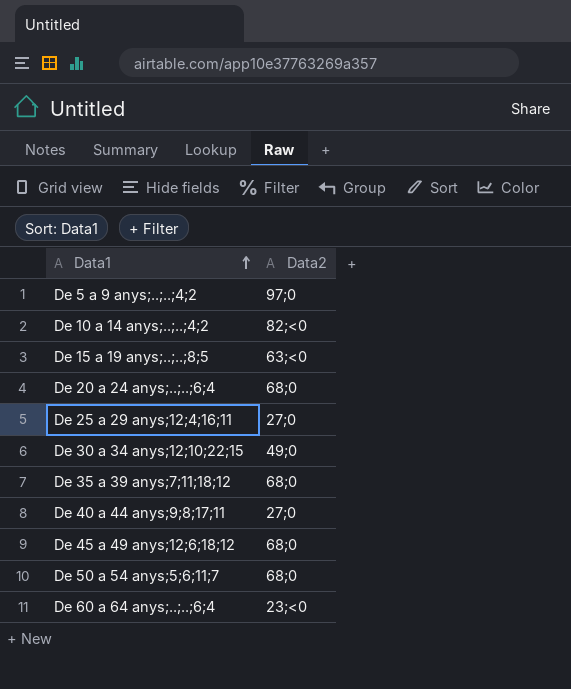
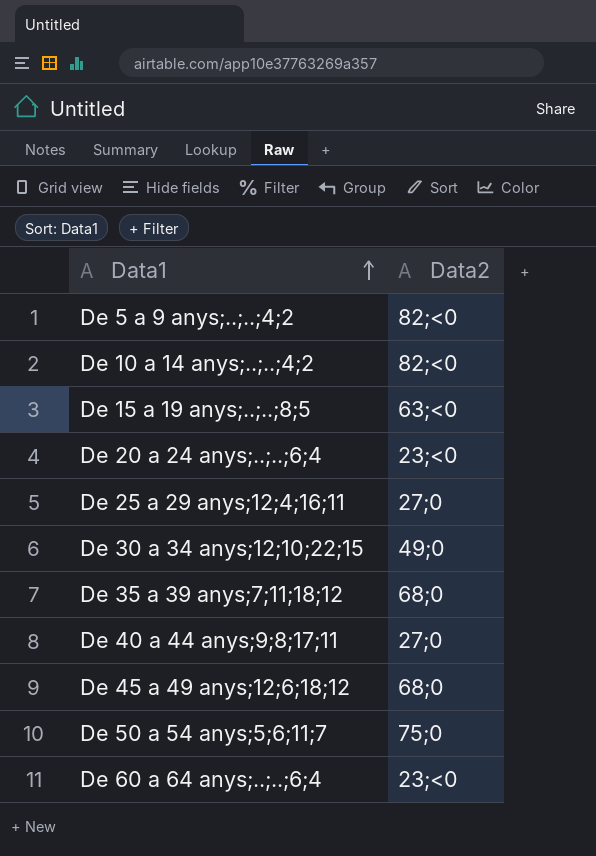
De 5 a 9 anys;..;..;4;2 | Data2: 97;0 -> 82;<0
De 20 a 24 anys;..;..;6;4 | Data2: 68;0 -> 23;<0
De 50 a 54 anys;5;6;11;7 | Data2: 68;0 -> 75;0

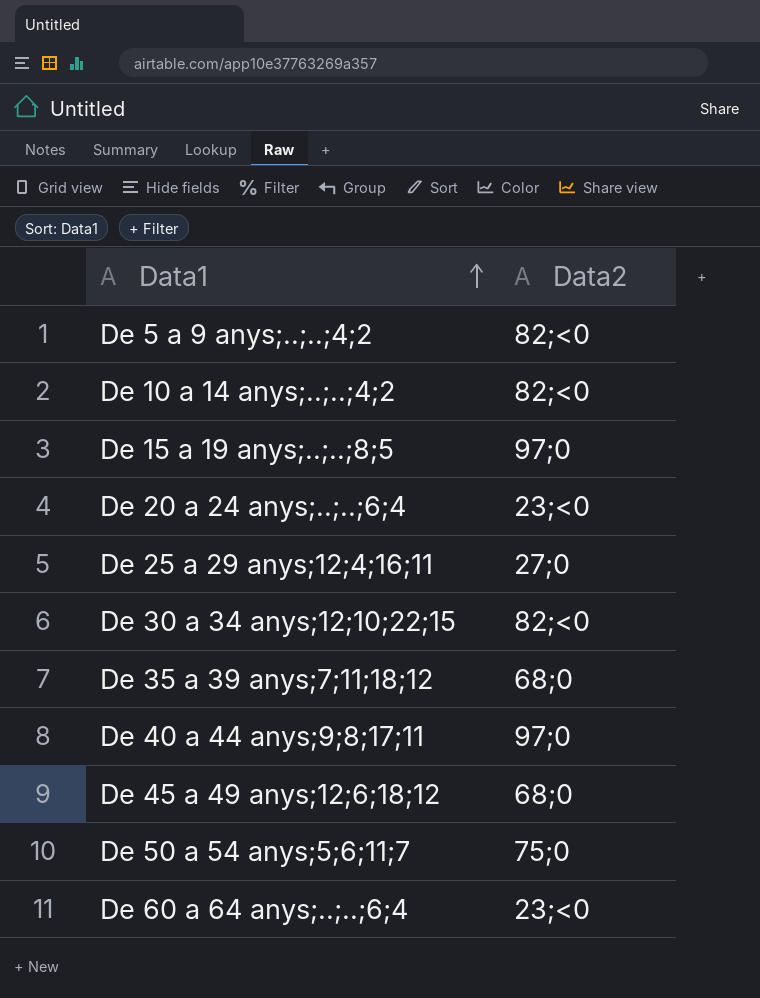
De 15 a 19 anys;..;..;8;5 | Data2: 63;<0 -> 97;0
De 30 a 34 anys;12;10;22;15 | Data2: 49;0 -> 82;<0
De 40 a 44 anys;9;8;17;11 | Data2: 27;0 -> 97;0

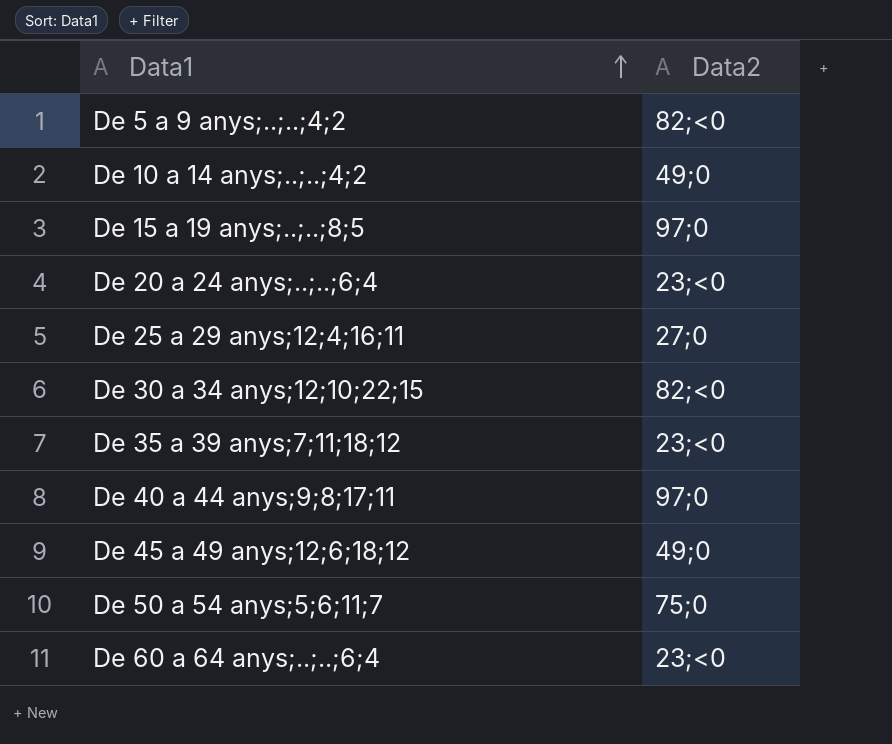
De 10 a 14 anys;..;..;4;2 | Data2: 82;<0 -> 49;0
De 35 a 39 anys;7;11;18;12 | Data2: 68;0 -> 23;<0
De 45 a 49 anys;12;6;18;12 | Data2: 68;0 -> 49;0

